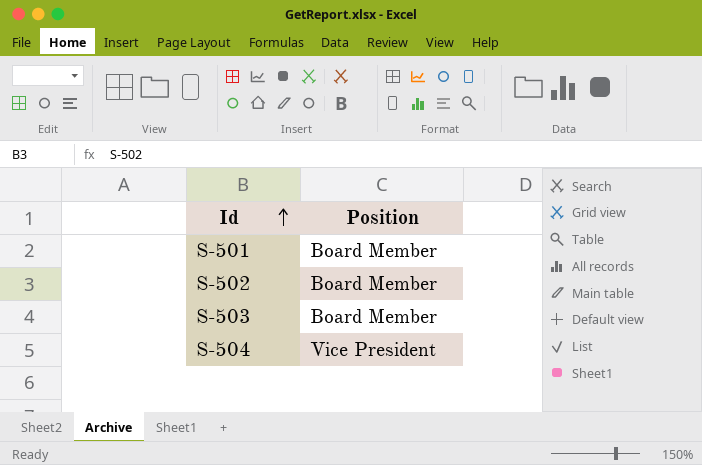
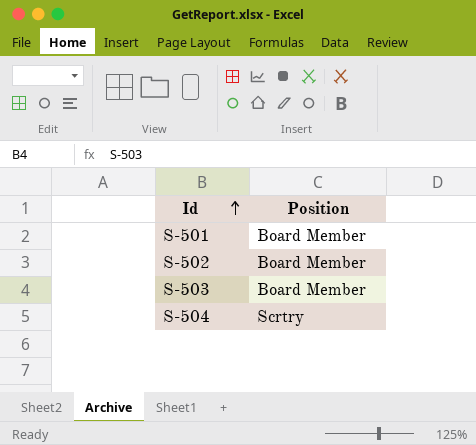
S-504 | Position: Vice President -> Scrtry

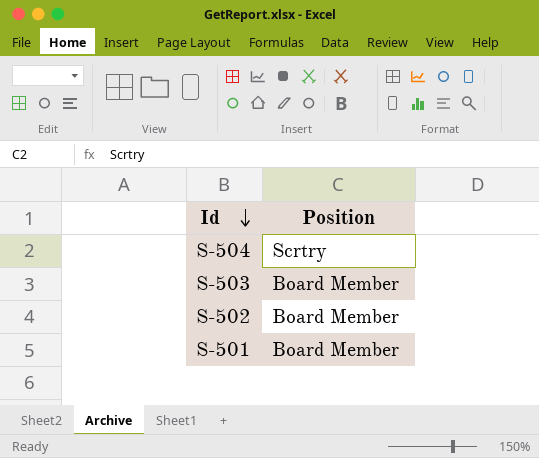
row order: Id ascending -> Id descending

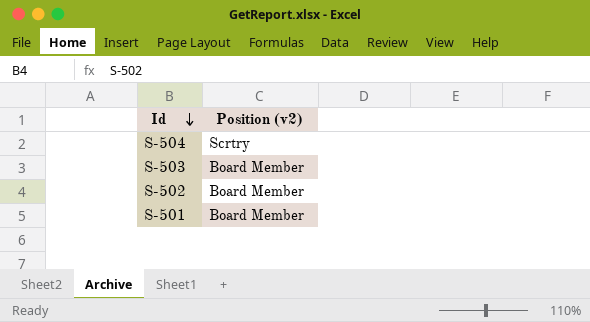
column name: Position -> Position (v2)

